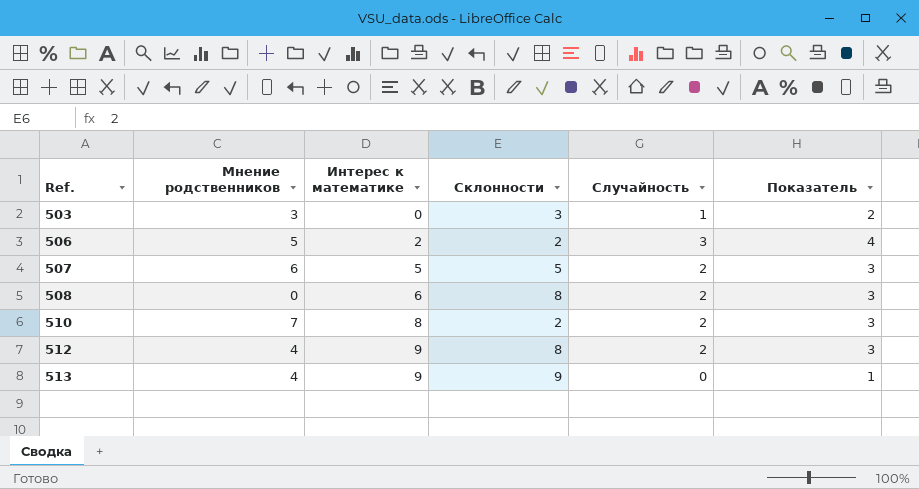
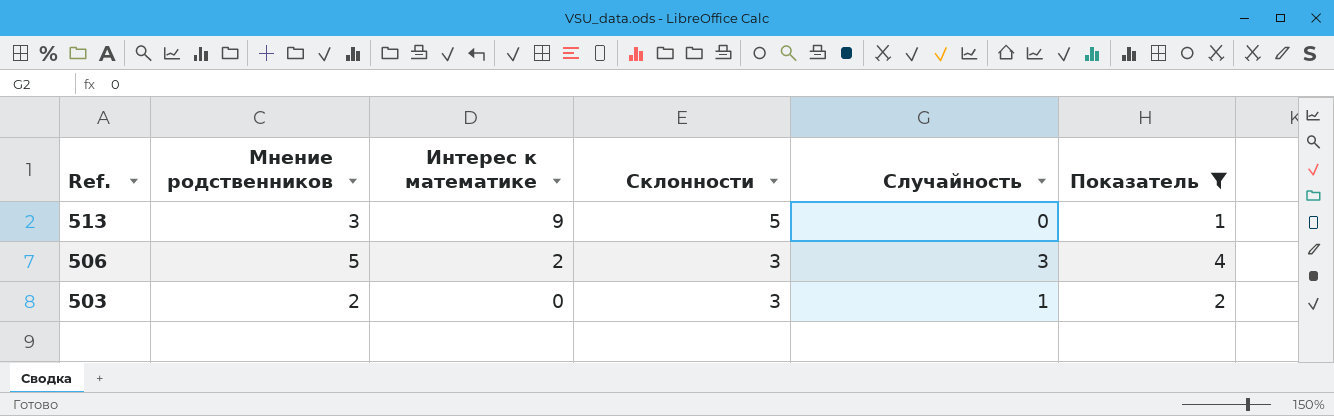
filter: none -> Показатель != 3
row order: Ref. ascending -> Ref. descending
513 | Мнение родственников: 4 -> 3
513 | Склонности: 9 -> 5
506 | Склонности: 2 -> 3
503 | Мнение родственников: 3 -> 2

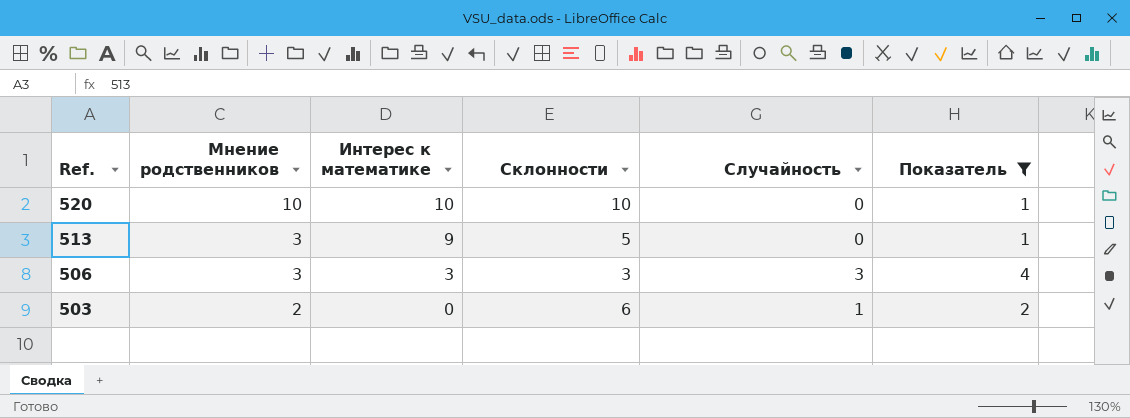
row 520: none -> 10 | 10 | 10 | 0 | 1
506 | Мнение родственников: 5 -> 3
506 | Интерес к математике: 2 -> 3
503 | Склонности: 3 -> 6

